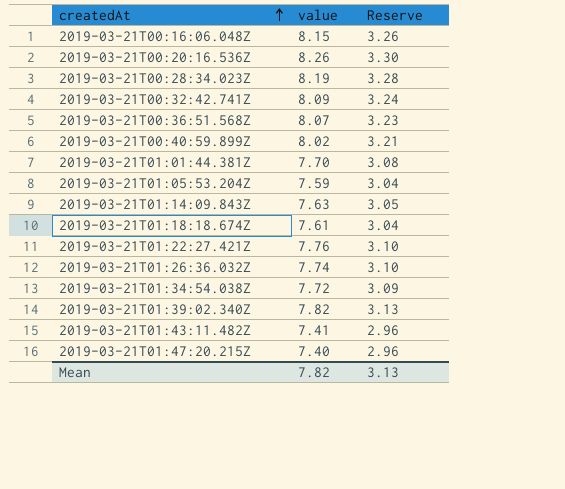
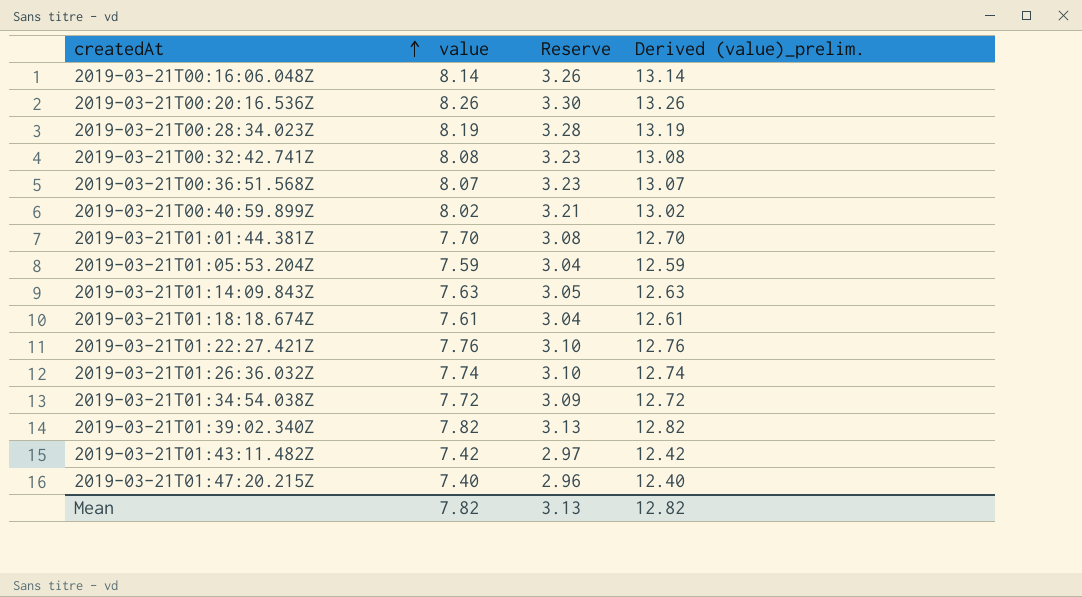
column Derived (value)_prelim. | formula: none -> [value] + 5
2019-03-21T00:16:06.048Z | value: 8.15 -> 8.14
2019-03-21T00:32:42.741Z | value: 8.09 -> 8.08
2019-03-21T00:32:42.741Z | Reserve: 3.24 -> 3.23
2019-03-21T01:43:11.482Z | value: 7.41 -> 7.42
2019-03-21T01:43:11.482Z | Reserve: 2.96 -> 2.97

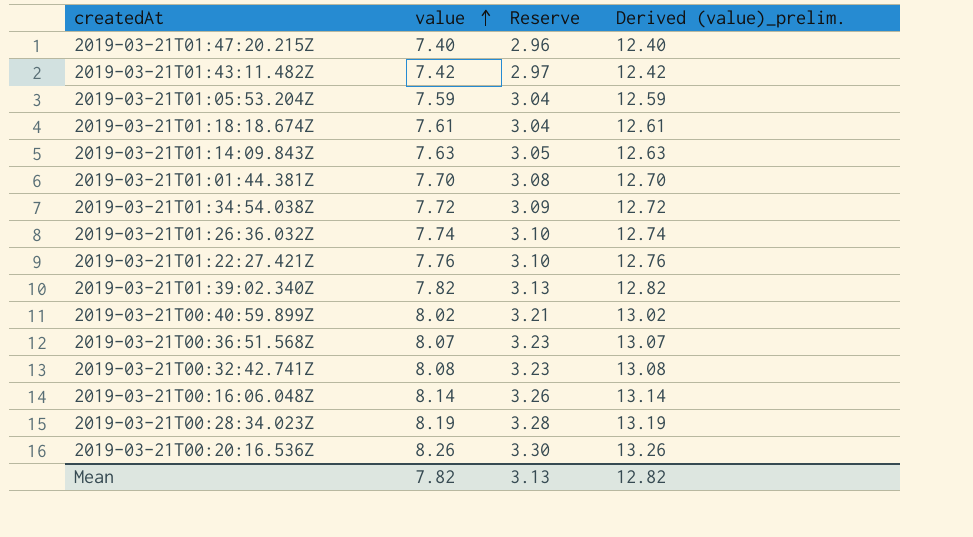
row order: createdAt ascending -> value ascending

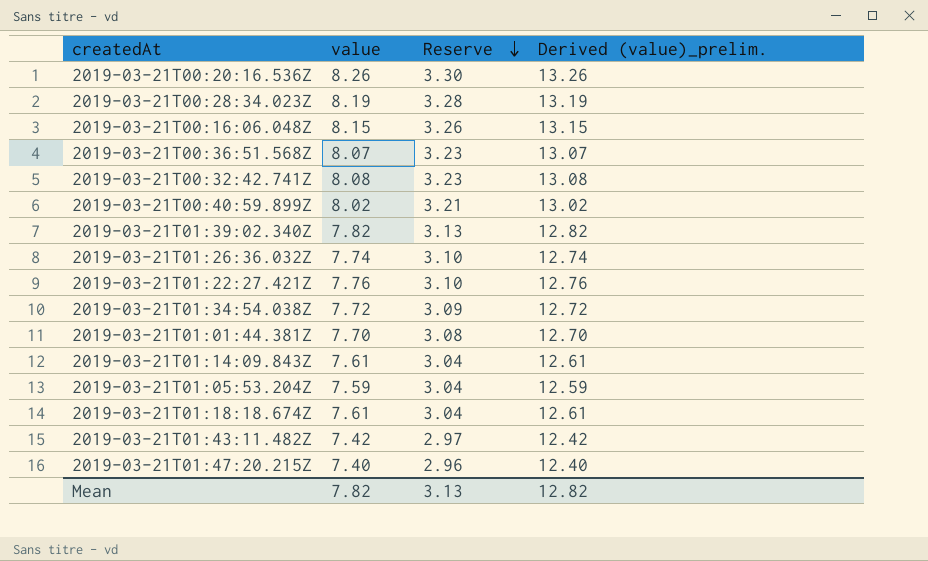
row order: value ascending -> Reserve descending
2019-03-21T00:16:06.048Z | value: 8.14 -> 8.15
2019-03-21T00:16:06.048Z | Derived (value)_prelim.: 13.14 -> 13.15
2019-03-21T01:14:09.843Z | value: 7.63 -> 7.61
2019-03-21T01:14:09.843Z | Reserve: 3.05 -> 3.04
2019-03-21T01:14:09.843Z | Derived (value)_prelim.: 12.63 -> 12.61

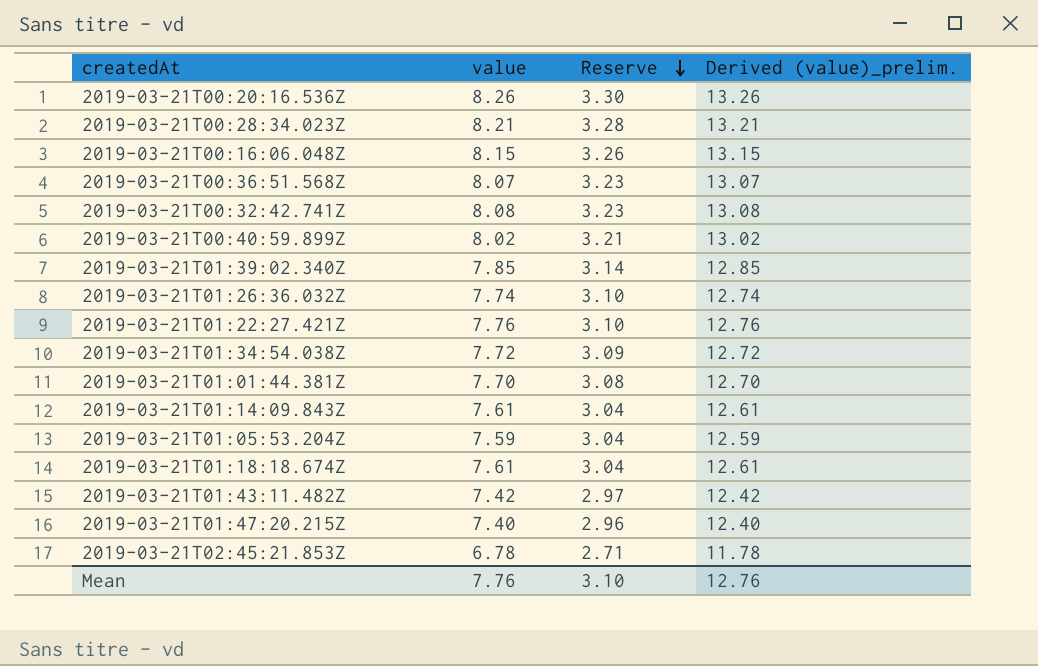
2019-03-21T00:28:34.023Z | value: 8.19 -> 8.21
2019-03-21T00:28:34.023Z | Derived (value)_prelim.: 13.19 -> 13.21
2019-03-21T01:39:02.340Z | value: 7.82 -> 7.85
2019-03-21T01:39:02.340Z | Reserve: 3.13 -> 3.14
2019-03-21T01:39:02.340Z | Derived (value)_prelim.: 12.82 -> 12.85
row 2019-03-21T02:45:21.853Z: none -> 6.78 | 2.71 | 11.78
Mean | value: 7.82 -> 7.76
Mean | Reserve: 3.13 -> 3.10
Mean | Derived (value)_prelim.: 12.82 -> 12.76

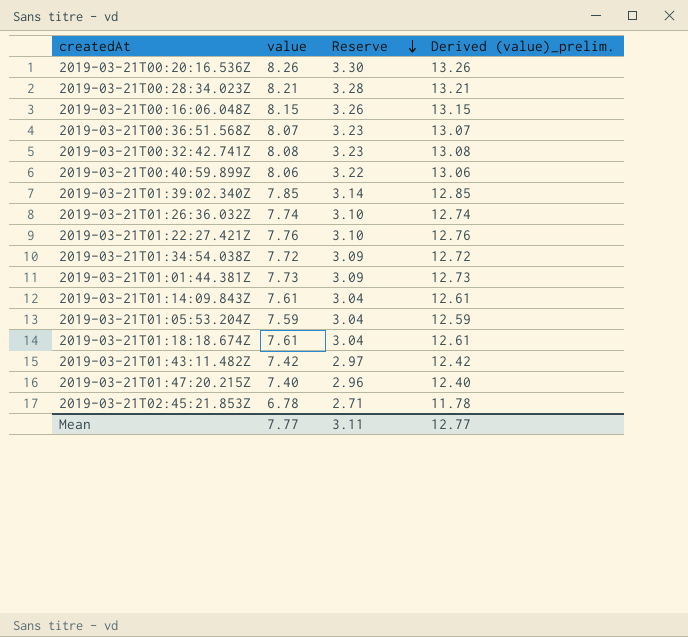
2019-03-21T00:40:59.899Z | value: 8.02 -> 8.06
2019-03-21T00:40:59.899Z | Reserve: 3.21 -> 3.22
2019-03-21T00:40:59.899Z | Derived (value)_prelim.: 13.02 -> 13.06
2019-03-21T01:01:44.381Z | value: 7.70 -> 7.73
2019-03-21T01:01:44.381Z | Reserve: 3.08 -> 3.09
2019-03-21T01:01:44.381Z | Derived (value)_prelim.: 12.70 -> 12.73
Mean | value: 7.76 -> 7.77
Mean | Reserve: 3.10 -> 3.11
Mean | Derived (value)_prelim.: 12.76 -> 12.77

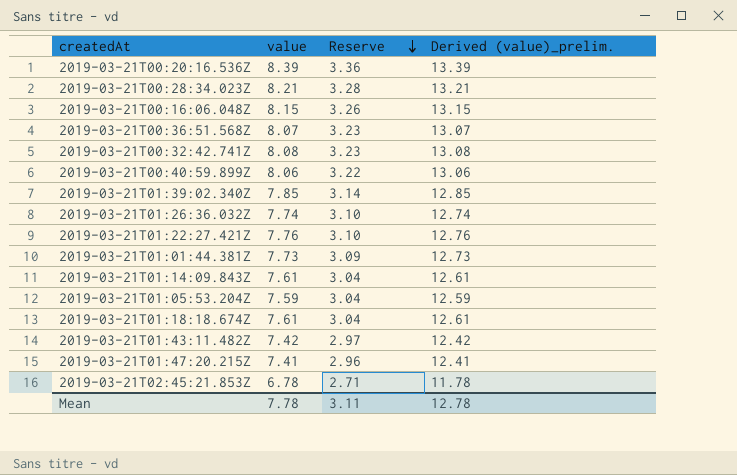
row 2019-03-21T01:34:54.038Z: 7.72 | 3.09 | 12.72 -> none
2019-03-21T00:20:16.536Z | value: 8.26 -> 8.39
2019-03-21T00:20:16.536Z | Reserve: 3.30 -> 3.36
2019-03-21T00:20:16.536Z | Derived (value)_prelim.: 13.26 -> 13.39
2019-03-21T01:47:20.215Z | value: 7.40 -> 7.41
2019-03-21T01:47:20.215Z | Derived (value)_prelim.: 12.40 -> 12.41
Mean | value: 7.77 -> 7.78
Mean | Derived (value)_prelim.: 12.77 -> 12.78

